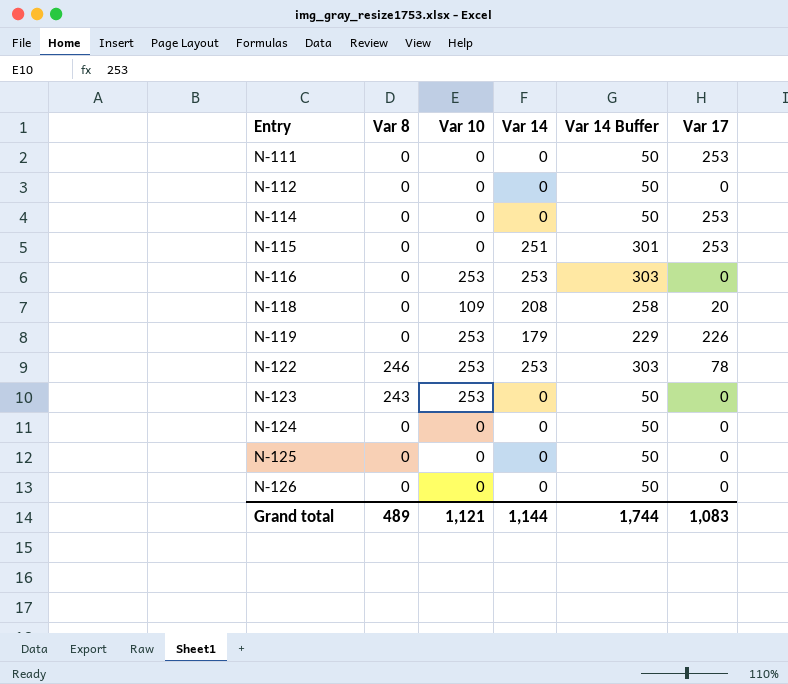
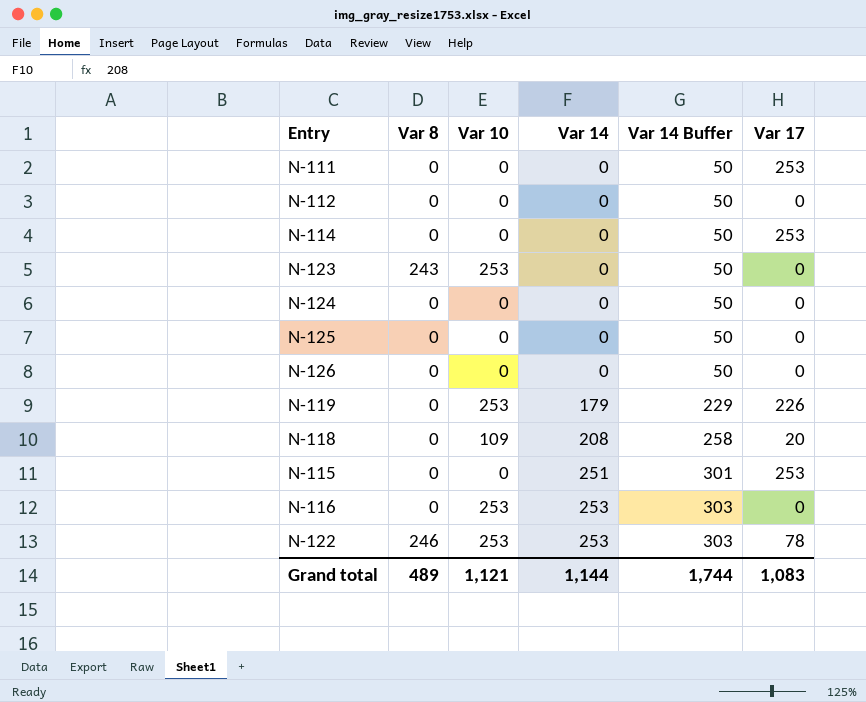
row order: Entry ascending -> Var 14 ascending

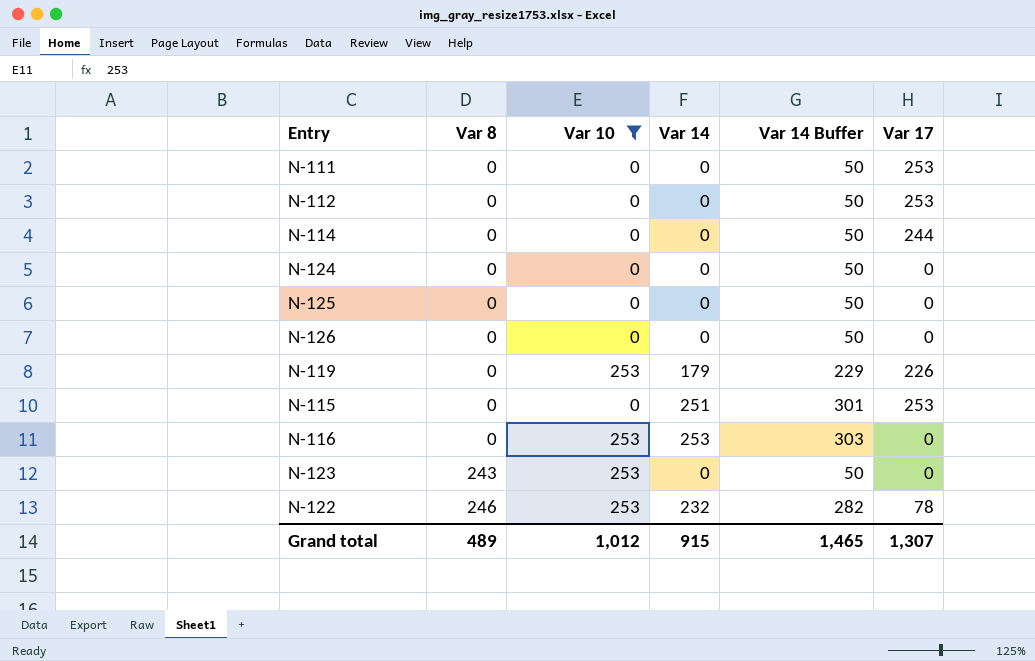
filter: none -> Var 10 != 109
row order: Var 14 ascending -> Var 8 ascending
N-112 | Var 17: 0 -> 253
N-114 | Var 17: 253 -> 244
N-122 | Var 14: 253 -> 232
N-122 | Var 14 Buffer: 303 -> 282
Grand total | Var 10: 1,121 -> 1,012
Grand total | Var 14: 1,144 -> 915
Grand total | Var 14 Buffer: 1,744 -> 1,465
Grand total | Var 17: 1,083 -> 1,307

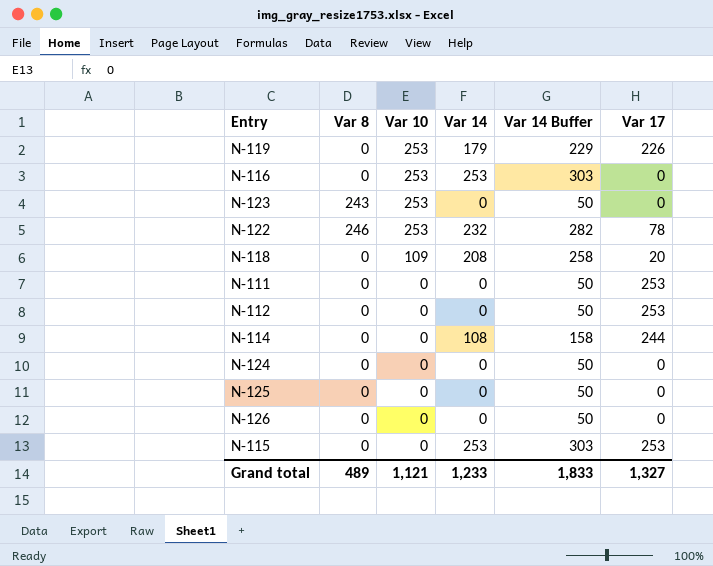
filter: Var 10 != 109 -> none
row order: Var 8 ascending -> Var 10 descending
N-114 | Var 14: 0 -> 108
N-114 | Var 14 Buffer: 50 -> 158
N-115 | Var 14: 251 -> 253
N-115 | Var 14 Buffer: 301 -> 303
Grand total | Var 10: 1,012 -> 1,121
Grand total | Var 14: 915 -> 1,233
Grand total | Var 14 Buffer: 1,465 -> 1,833
Grand total | Var 17: 1,307 -> 1,327

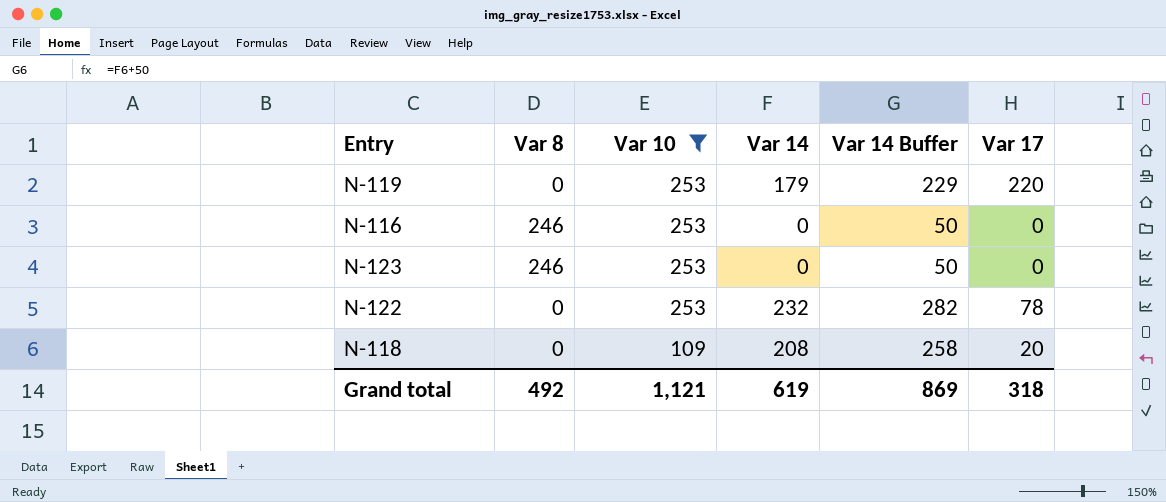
filter: none -> Var 10 != 0
N-119 | Var 17: 226 -> 220
N-116 | Var 8: 0 -> 246
N-116 | Var 14: 253 -> 0
N-116 | Var 14 Buffer: 303 -> 50
N-123 | Var 8: 243 -> 246
N-122 | Var 8: 246 -> 0
Grand total | Var 8: 489 -> 492
Grand total | Var 14: 1,233 -> 619
Grand total | Var 14 Buffer: 1,833 -> 869
Grand total | Var 17: 1,327 -> 318

